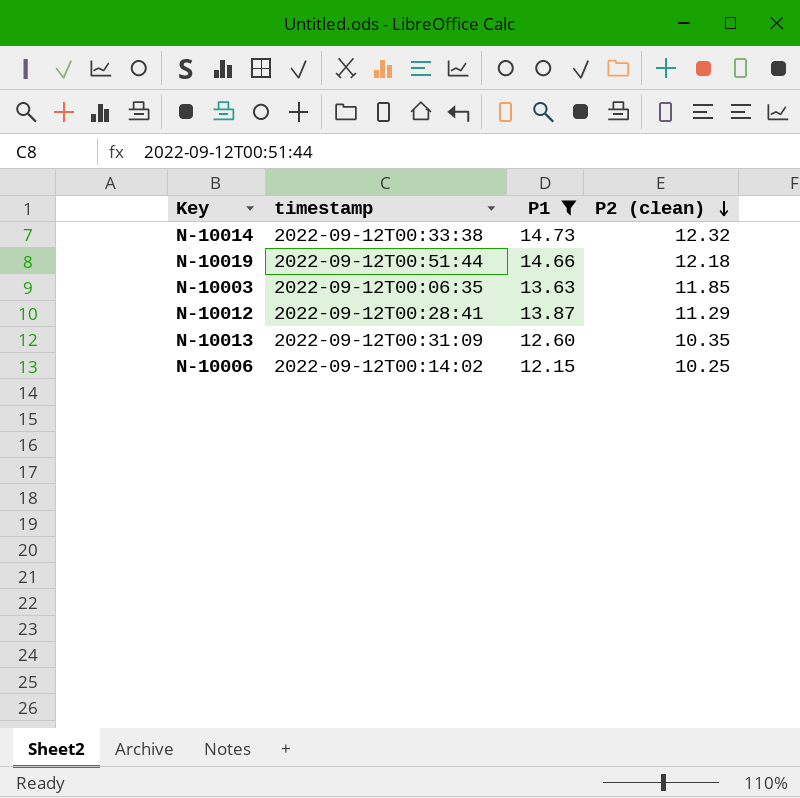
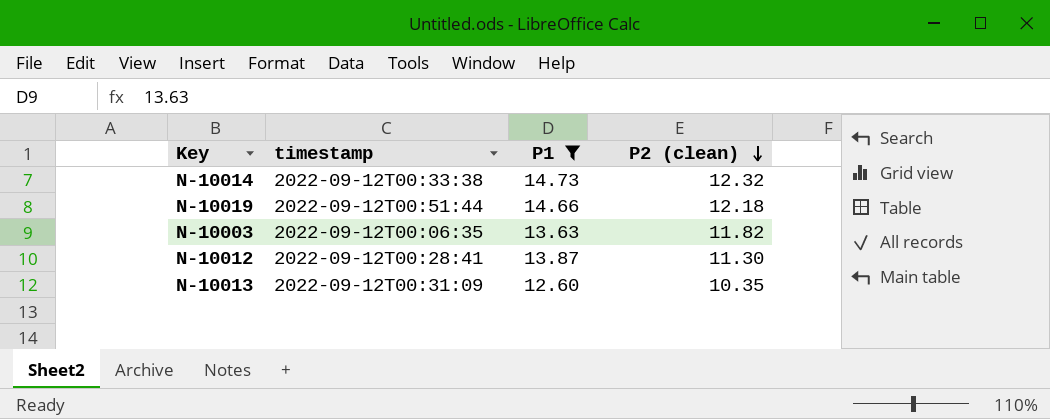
row N-10006: 2022-09-12T00:14:02 | 12.15 | 10.25 -> none
N-10003 | P2 (clean): 11.85 -> 11.82
N-10012 | P2 (clean): 11.29 -> 11.30

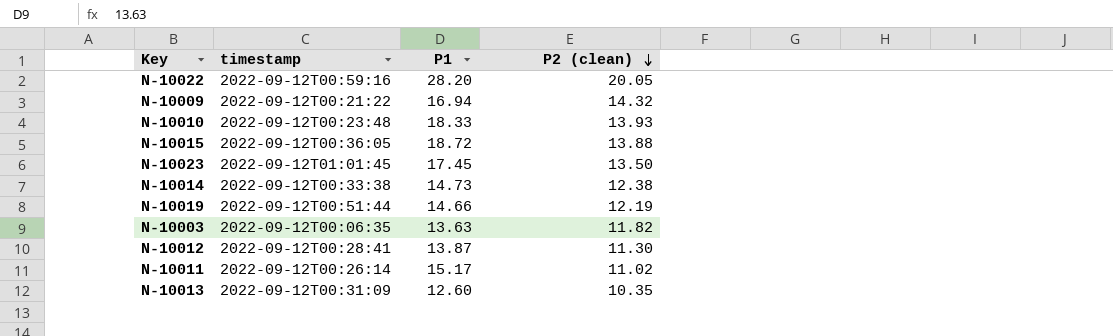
filter: P1 <= 14.73 -> none
N-10014 | P2 (clean): 12.32 -> 12.38
N-10019 | P2 (clean): 12.18 -> 12.19

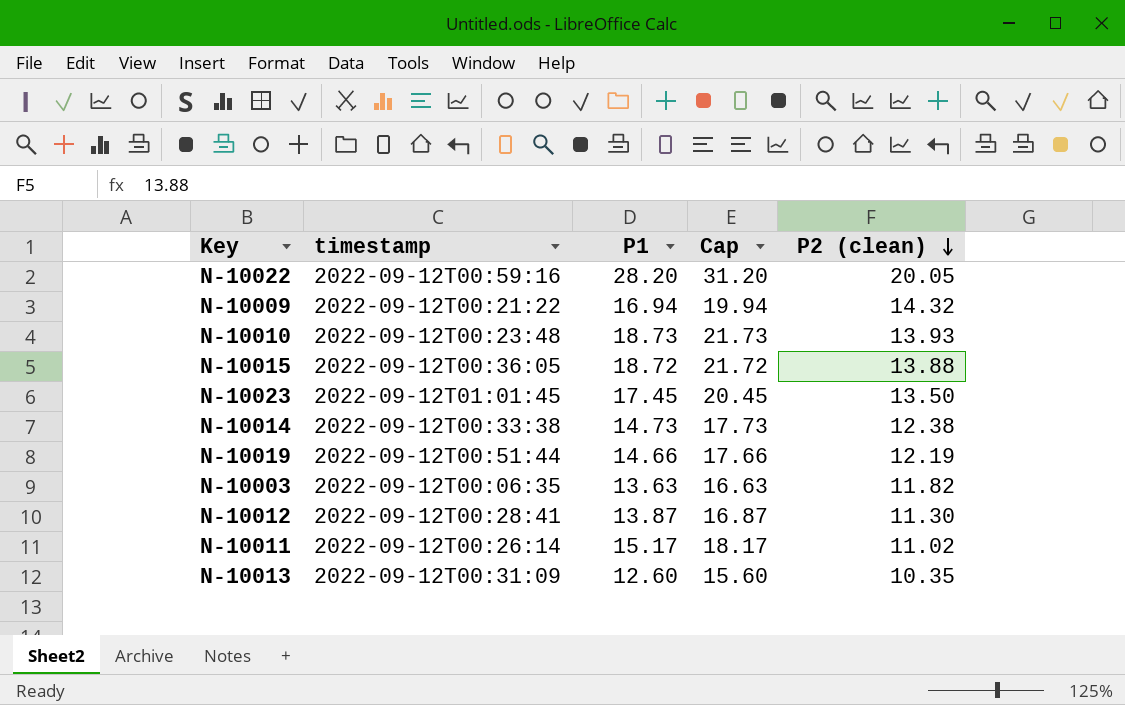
column Cap | formula: none -> [P1] + 3
N-10010 | P1: 18.33 -> 18.73

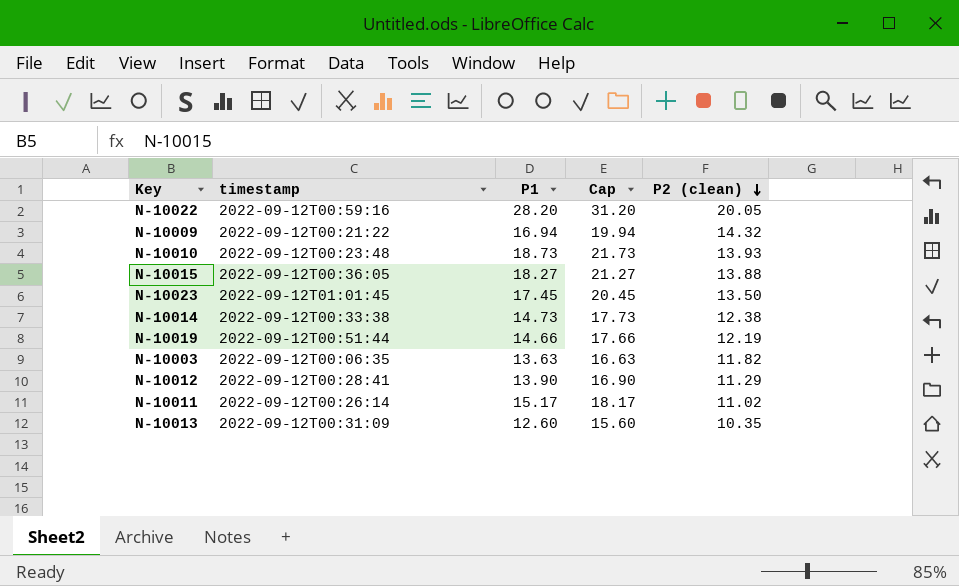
N-10015 | P1: 18.72 -> 18.27
N-10015 | Cap: 21.72 -> 21.27
N-10012 | P1: 13.87 -> 13.90
N-10012 | Cap: 16.87 -> 16.90
N-10012 | P2 (clean): 11.30 -> 11.29

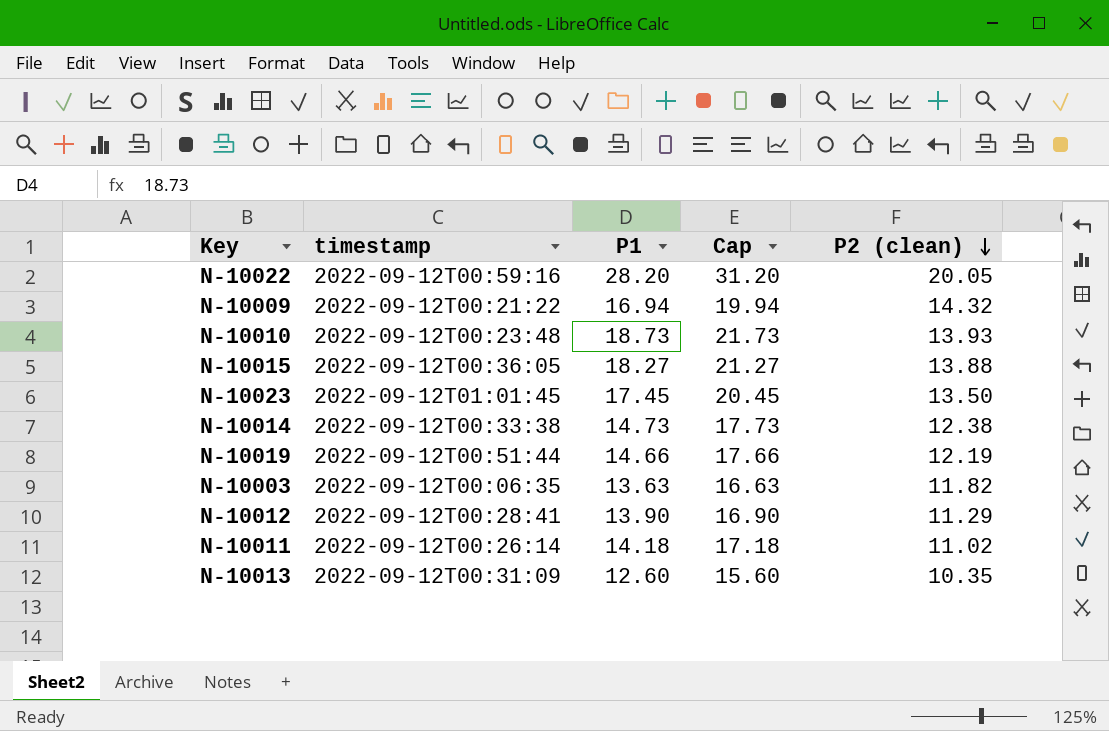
N-10011 | P1: 15.17 -> 14.18
N-10011 | Cap: 18.17 -> 17.18

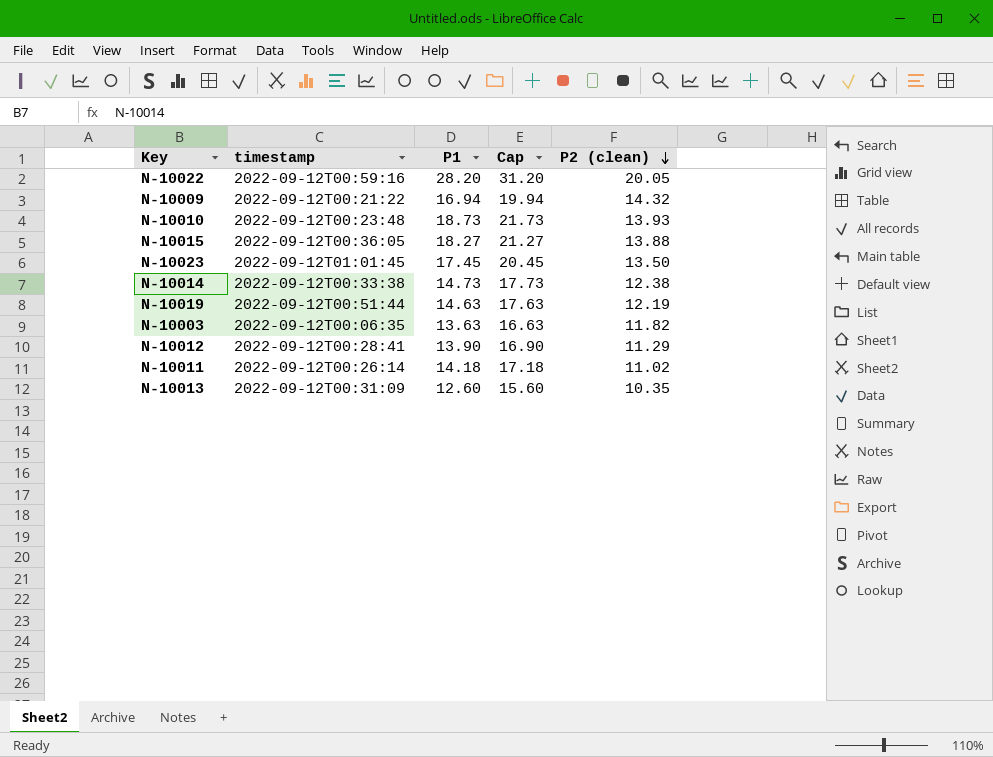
N-10019 | P1: 14.66 -> 14.63
N-10019 | Cap: 17.66 -> 17.63

